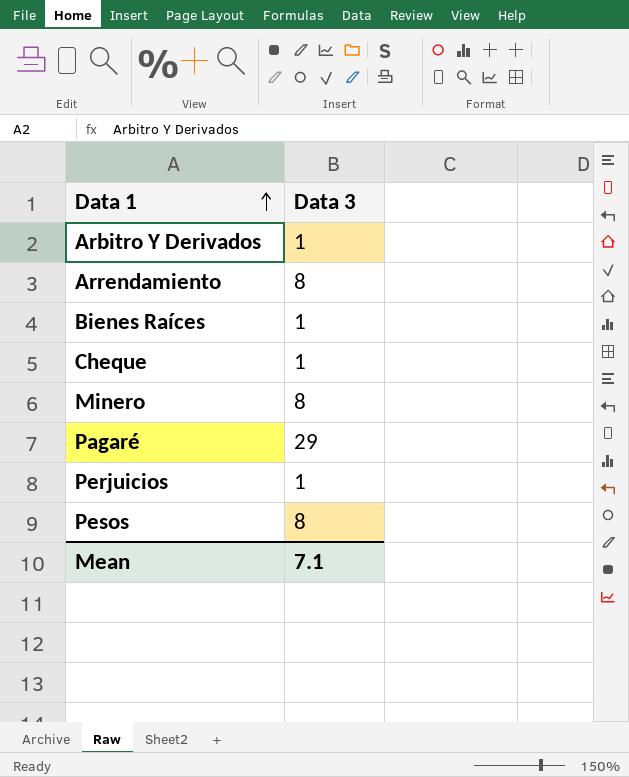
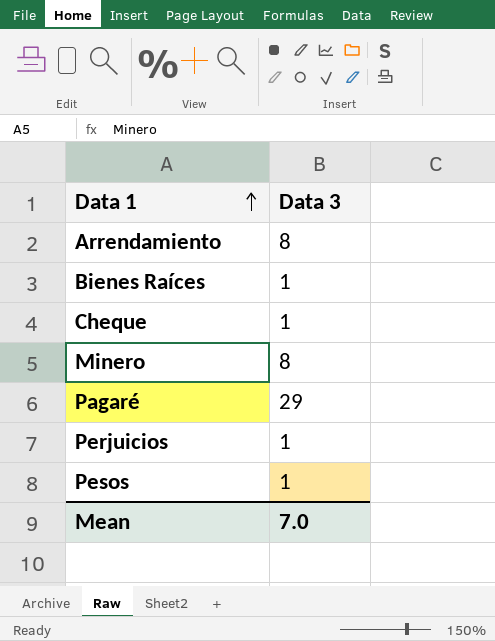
row Arbitro Y Derivados: 1 -> none
Pesos | Data 3: 8 -> 1
Mean | Data 3: 7.1 -> 7.0

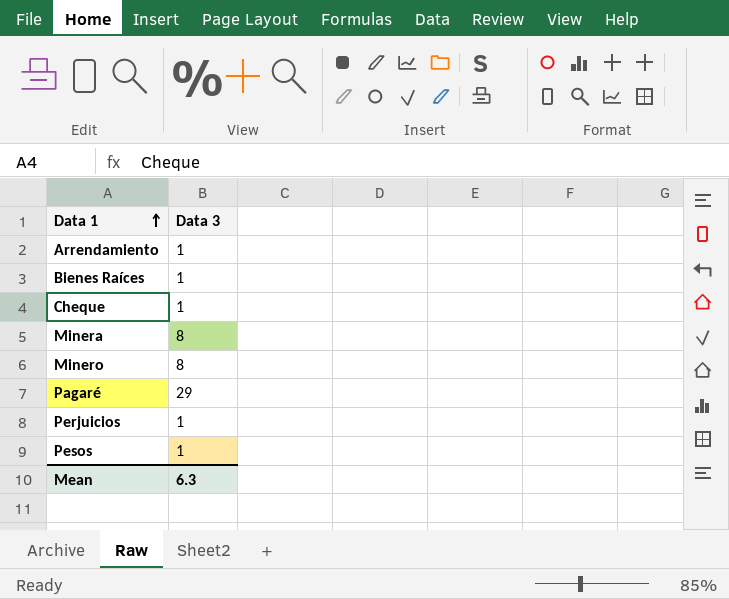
Arrendamiento | Data 3: 8 -> 1
row Minera: none -> 8
Mean | Data 3: 7.0 -> 6.3

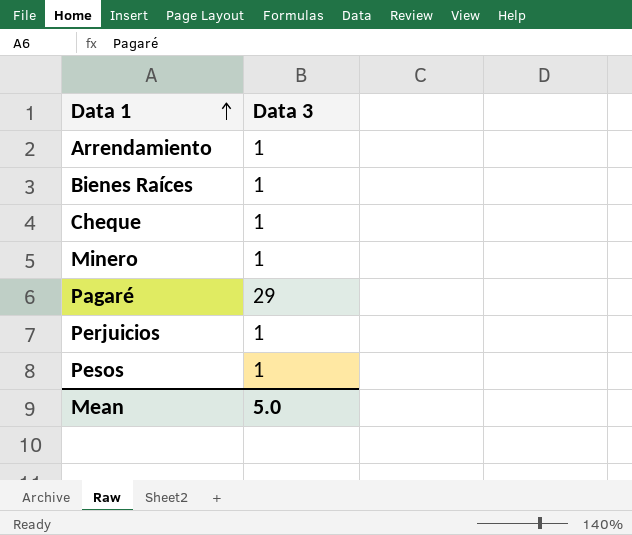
row Minera: 8 -> none
Minero | Data 3: 8 -> 1
Mean | Data 3: 6.3 -> 5.0

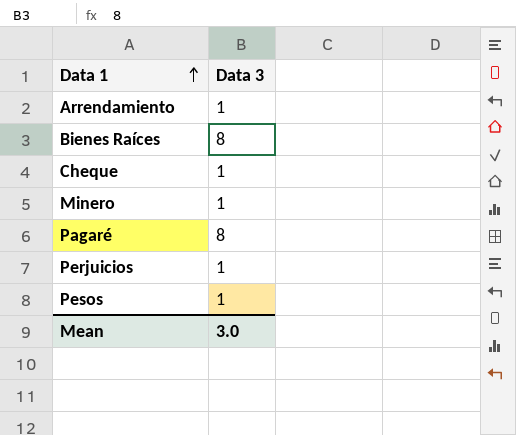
Bienes Raíces | Data 3: 1 -> 8
Pagaré | Data 3: 29 -> 8
Mean | Data 3: 5.0 -> 3.0

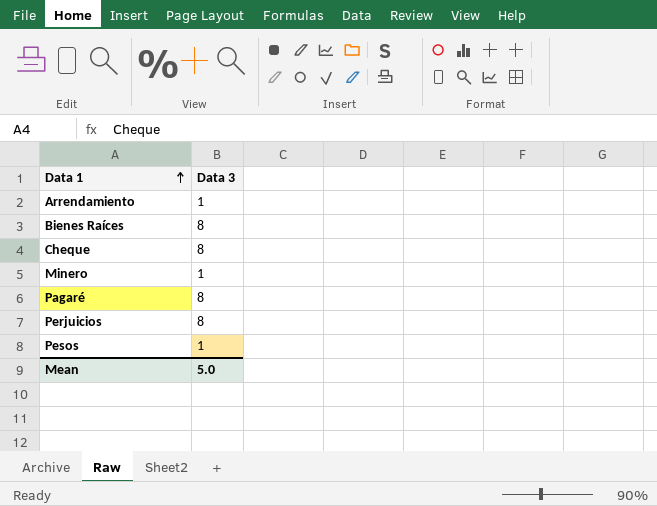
Cheque | Data 3: 1 -> 8
Perjuicios | Data 3: 1 -> 8
Mean | Data 3: 3.0 -> 5.0

